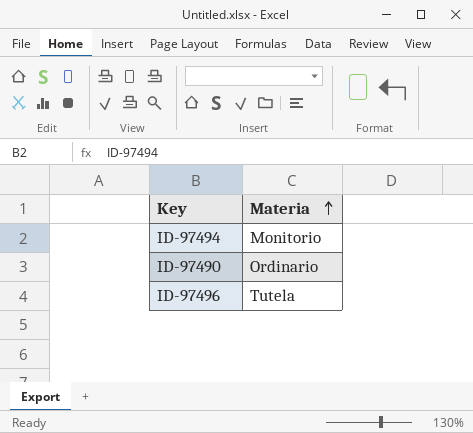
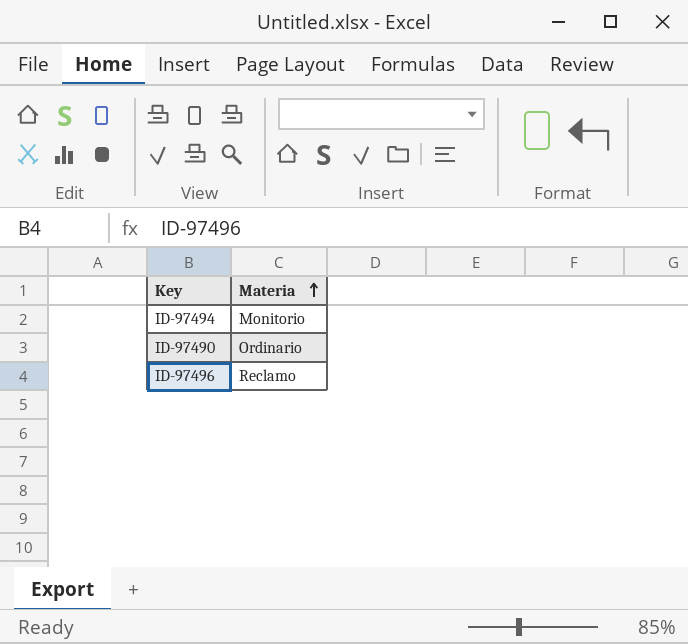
ID-97496 | Materia: Tutela -> Reclamo

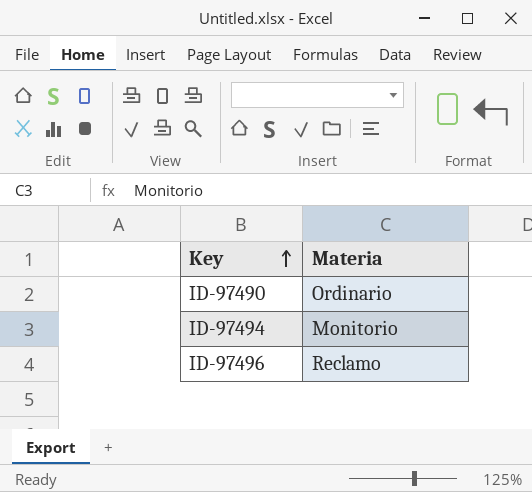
row order: Materia ascending -> Key ascending

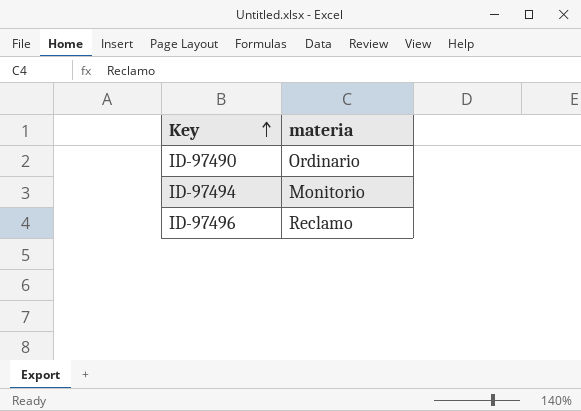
column name: Materia -> materia

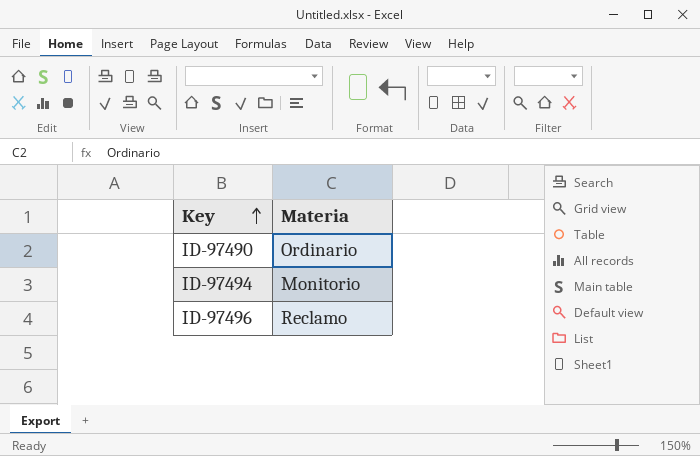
column name: materia -> Materia

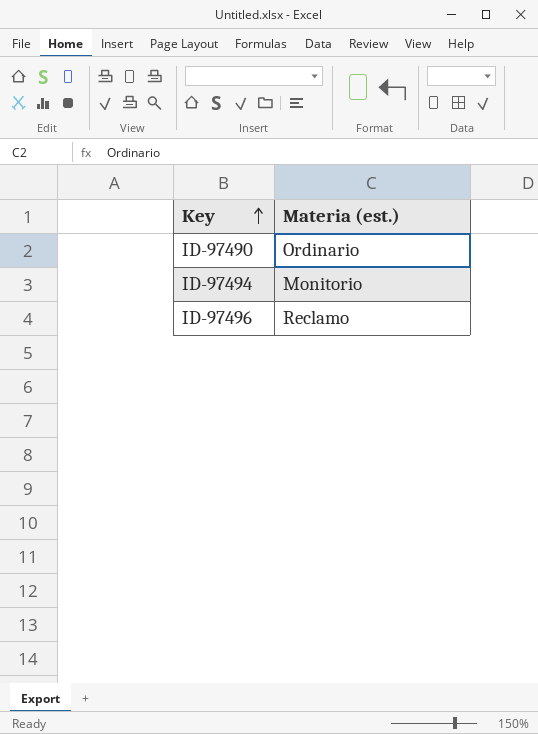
column name: Materia -> Materia (est.)

